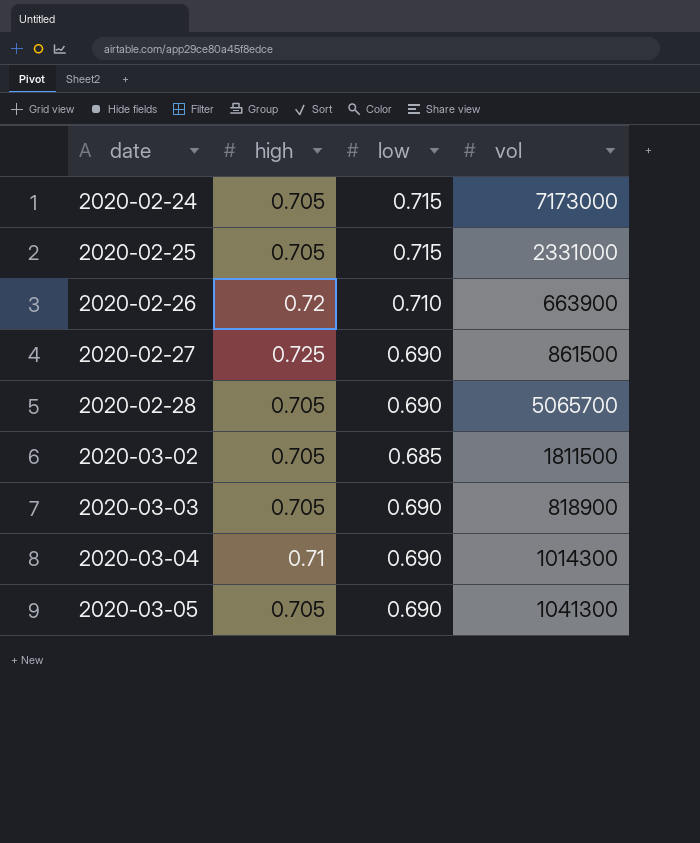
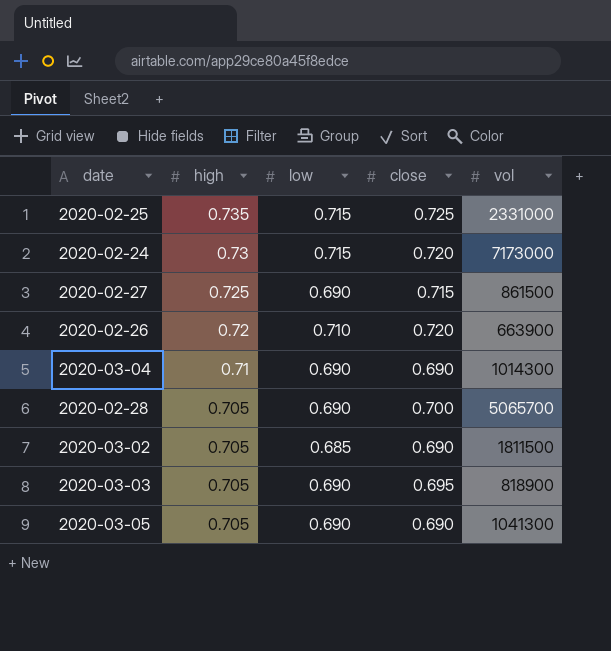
row order: date ascending -> high descending
column close | position: none -> 4
2020-02-25 | high: 0.705 -> 0.735
2020-02-24 | high: 0.705 -> 0.73

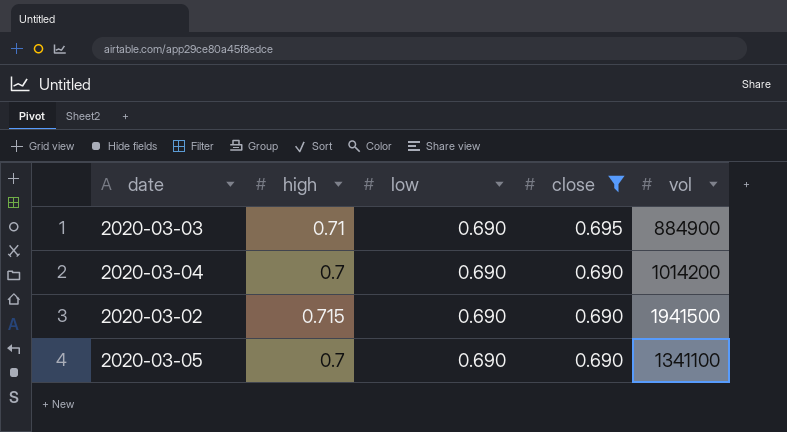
filter: none -> close <= 0.695
row order: high descending -> close descending
2020-03-03 | high: 0.705 -> 0.71
2020-03-03 | vol: 818900 -> 884900
2020-03-04 | high: 0.71 -> 0.7
2020-03-04 | vol: 1014300 -> 1014200
2020-03-02 | high: 0.705 -> 0.715
2020-03-02 | low: 0.685 -> 0.690
2020-03-02 | vol: 1811500 -> 1941500
2020-03-05 | high: 0.705 -> 0.7
2020-03-05 | vol: 1041300 -> 1341100

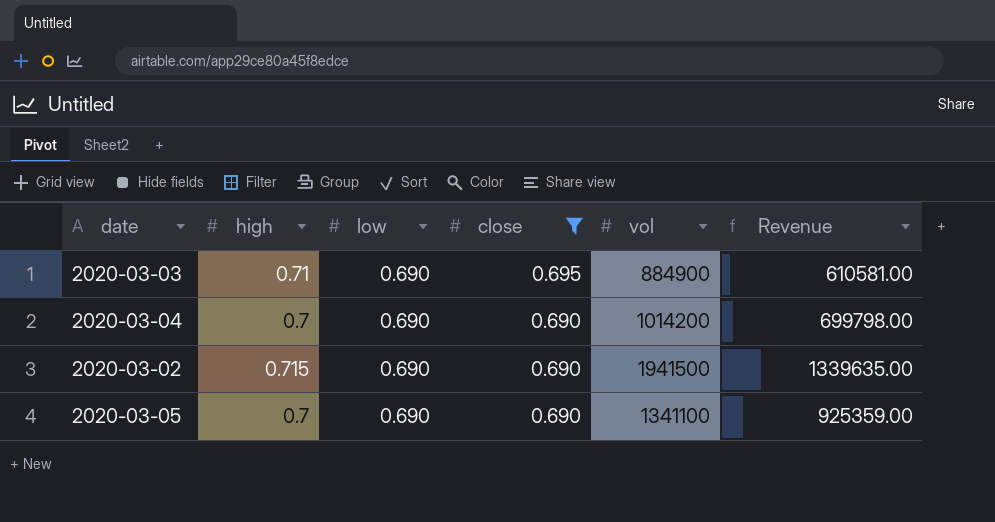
column Revenue | formula: none -> [low] * [vol]

